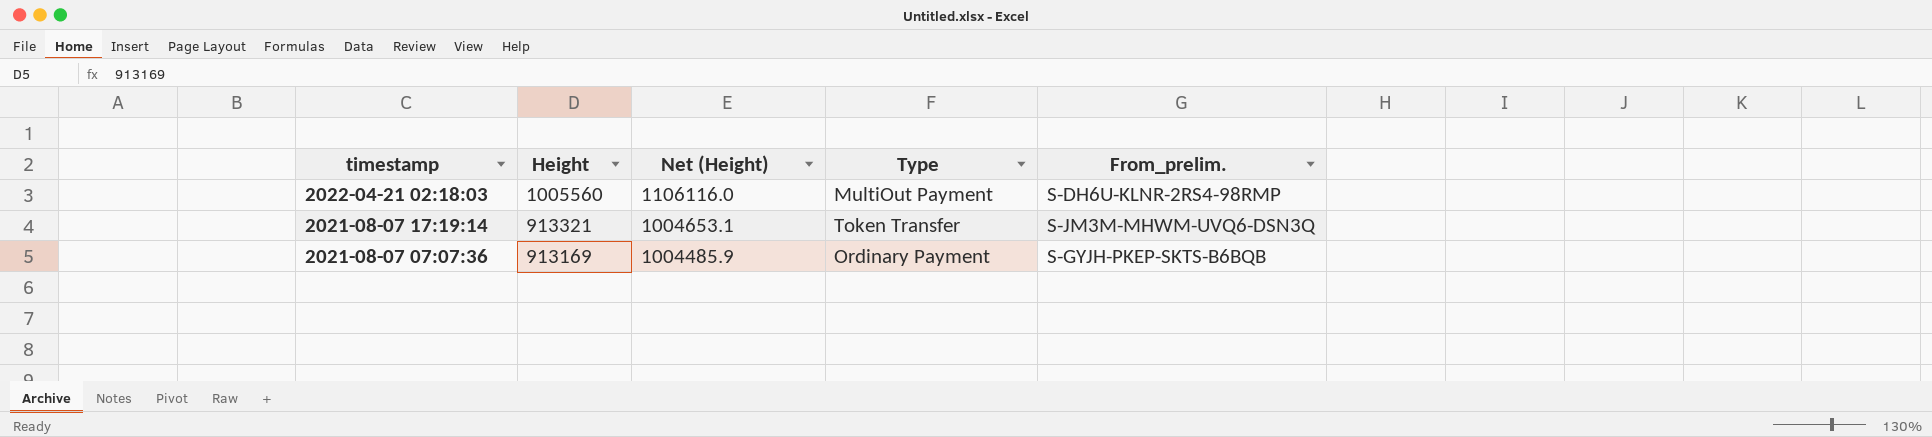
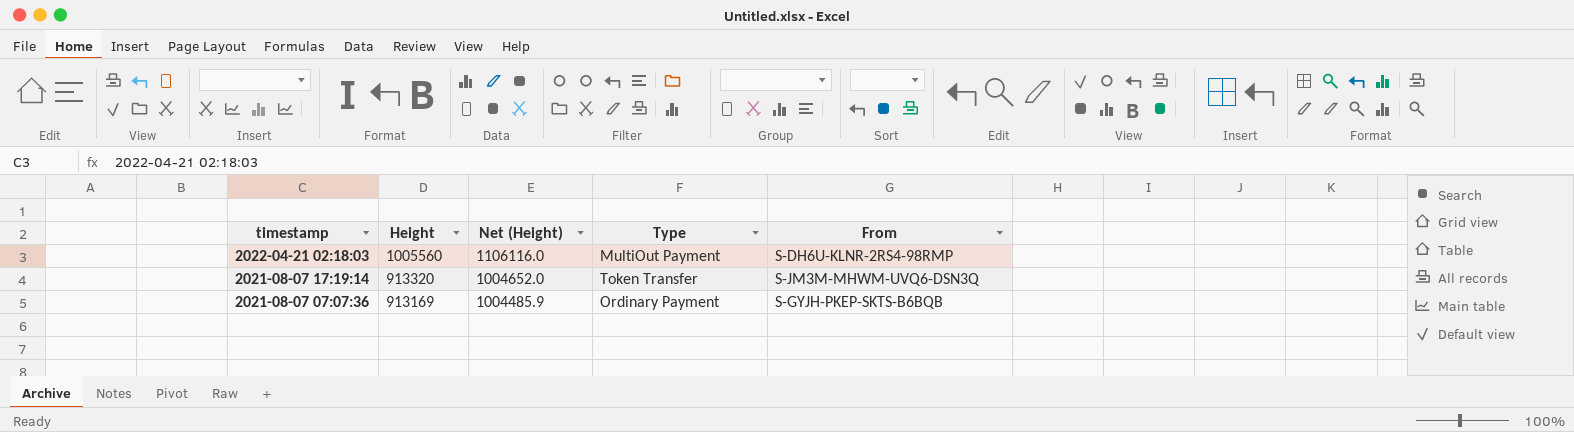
column name: From_prelim. -> From
2021-08-07 17:19:14 | Height: 913321 -> 913320
2021-08-07 17:19:14 | Net (Height): 1004653.1 -> 1004652.0

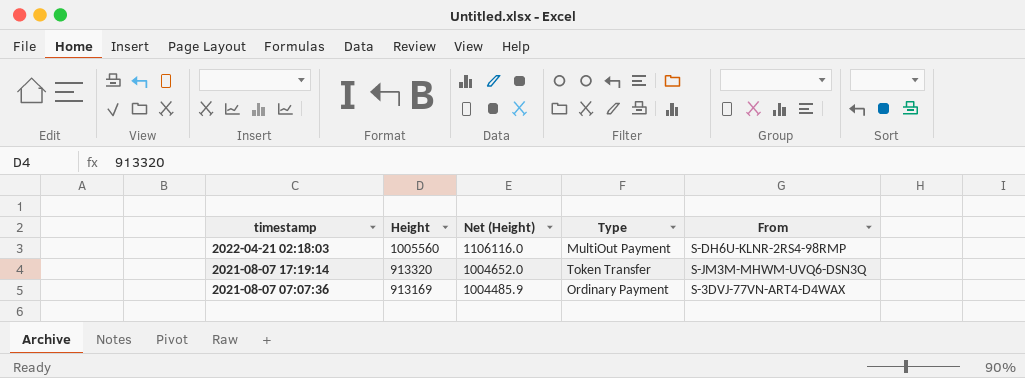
2021-08-07 07:07:36 | From: S-GYJH-PKEP-SKTS-B6BQB -> S-3DVJ-77VN-ART4-D4WAX

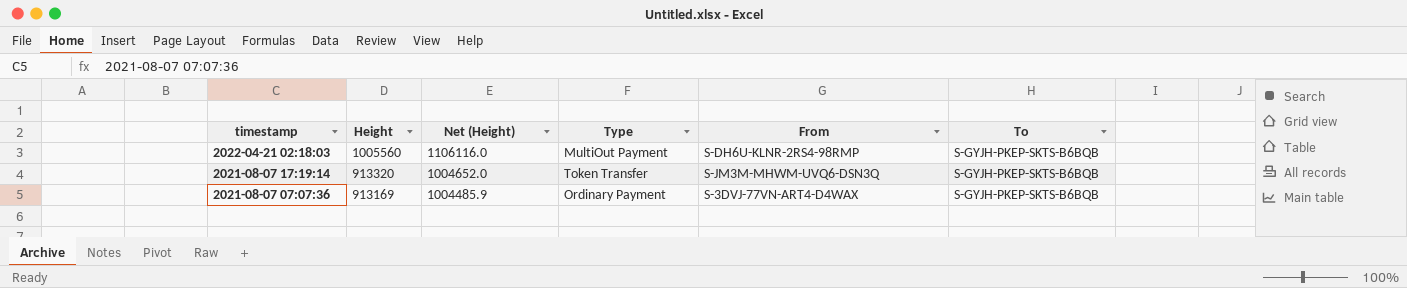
column To | position: none -> 6

